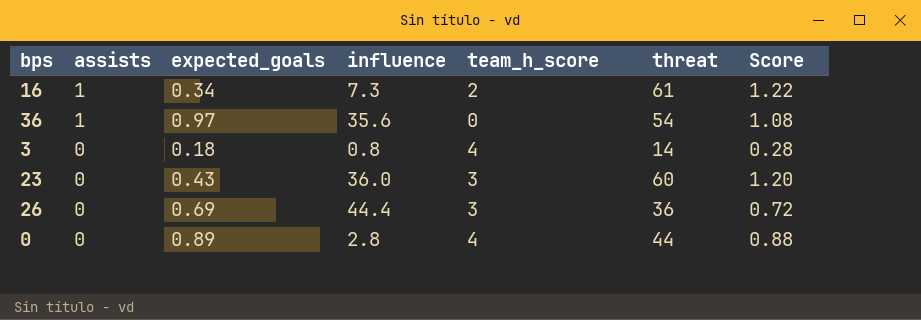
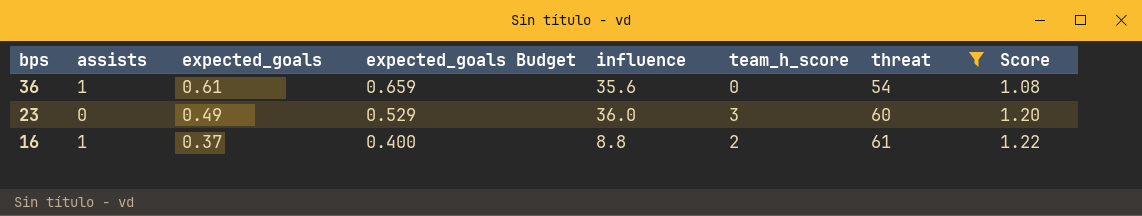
filter: none -> threat >= 54
row order: assists descending -> bps descending
column expected_goals Budget | formula: none -> [expected_goals] * 1.08
36 | expected_goals: 0.97 -> 0.61
23 | expected_goals: 0.43 -> 0.49
16 | expected_goals: 0.34 -> 0.37
16 | influence: 7.3 -> 8.8

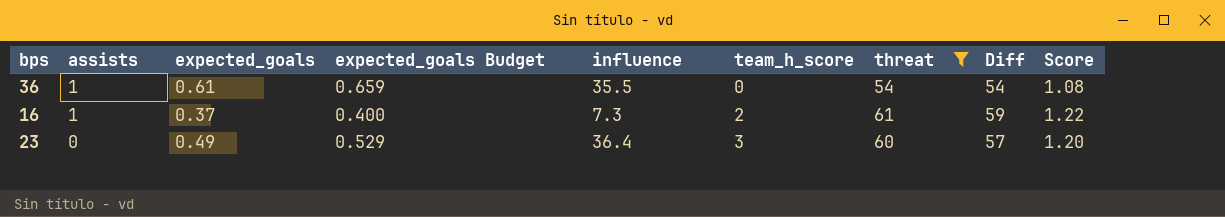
row order: bps descending -> assists descending
column Diff | formula: none -> [threat] - [team_h_score]
36 | influence: 35.6 -> 35.5
16 | influence: 8.8 -> 7.3
23 | influence: 36.0 -> 36.4

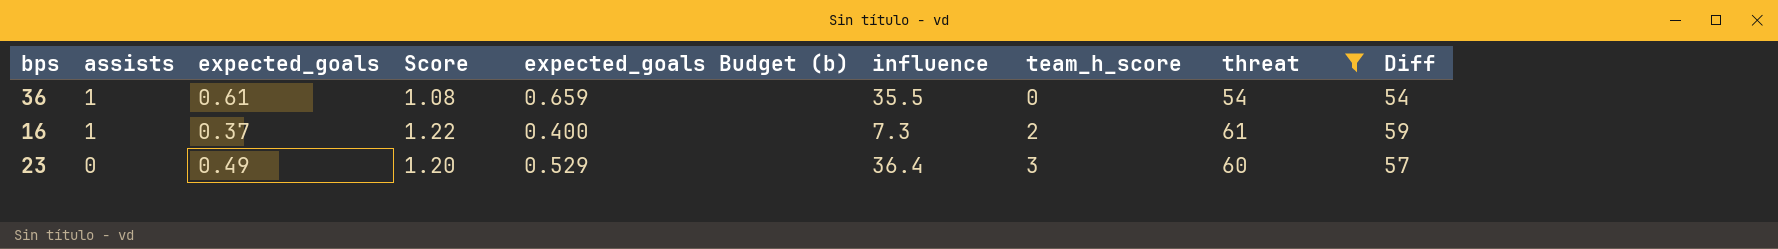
column Score | position: 9 -> 4
column name: expected_goals Budget -> expected_goals Budget (b)

